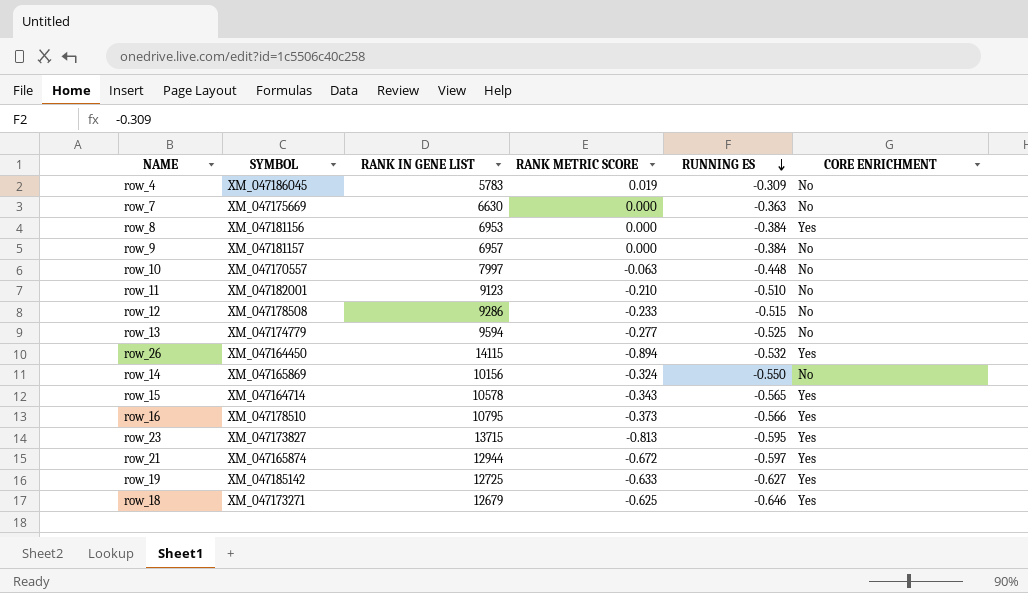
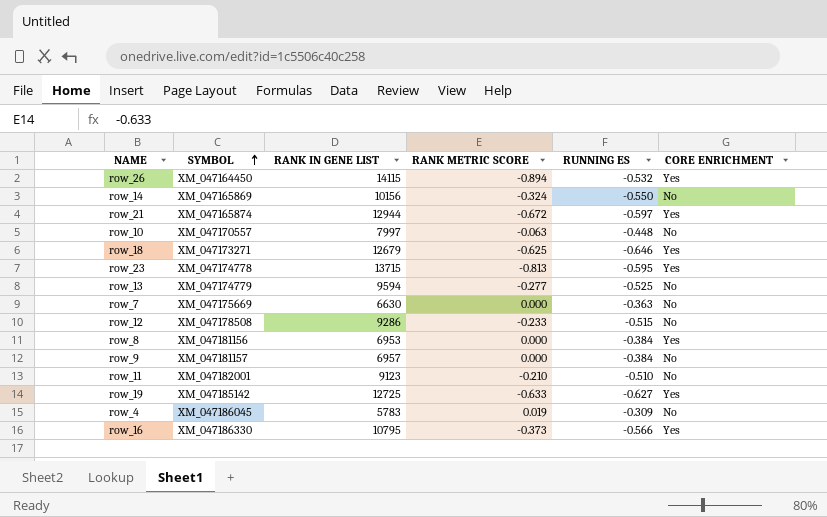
row order: RUNNING ES descending -> SYMBOL ascending
row row_15: XM_047164714 | 10578 | -0.343 | -0.565 | Yes -> none
row_23 | SYMBOL: XM_047173827 -> XM_047174778
row_16 | SYMBOL: XM_047178510 -> XM_047186330

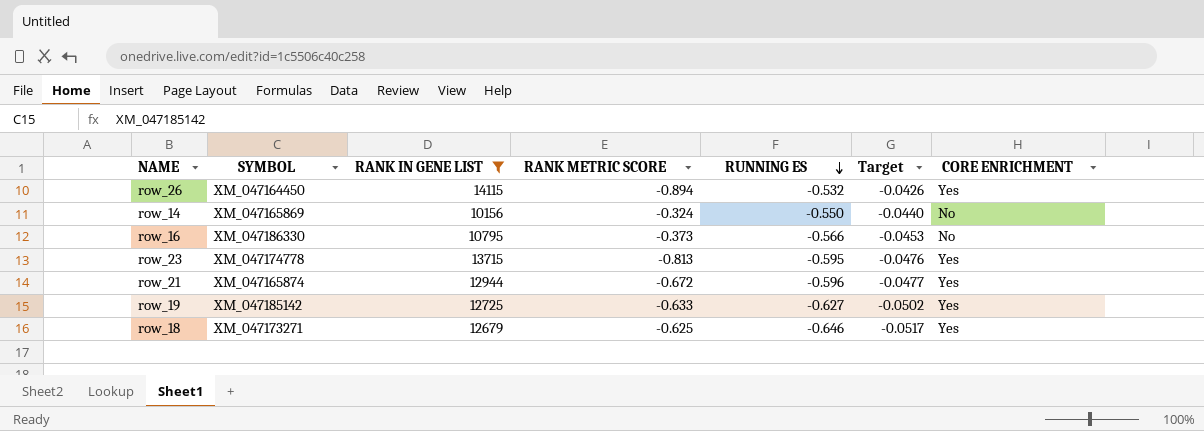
filter: none -> RANK IN GENE LIST >= 10156
row order: SYMBOL ascending -> RUNNING ES descending
column Target | formula: none -> [RUNNING ES] * 0.08
row_16 | CORE ENRICHMENT: Yes -> No
row_21 | RUNNING ES: -0.597 -> -0.596

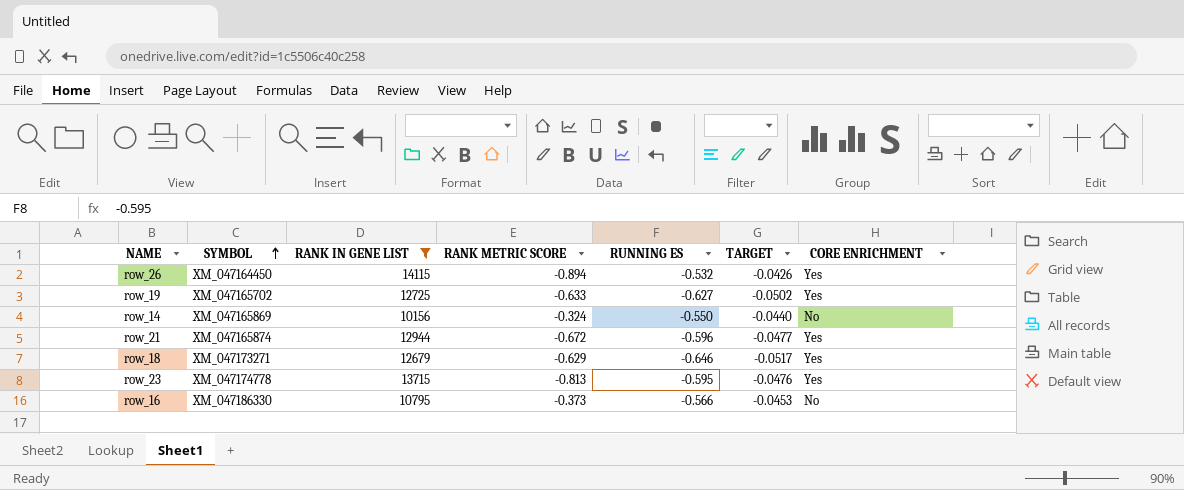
row order: RUNNING ES descending -> SYMBOL ascending
column name: Target -> TARGET
row_19 | SYMBOL: XM_047185142 -> XM_047165702
row_18 | RANK METRIC SCORE: -0.625 -> -0.629

